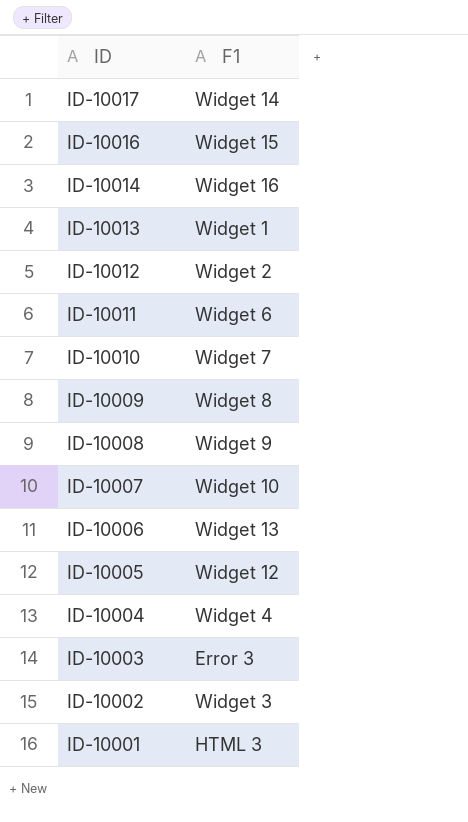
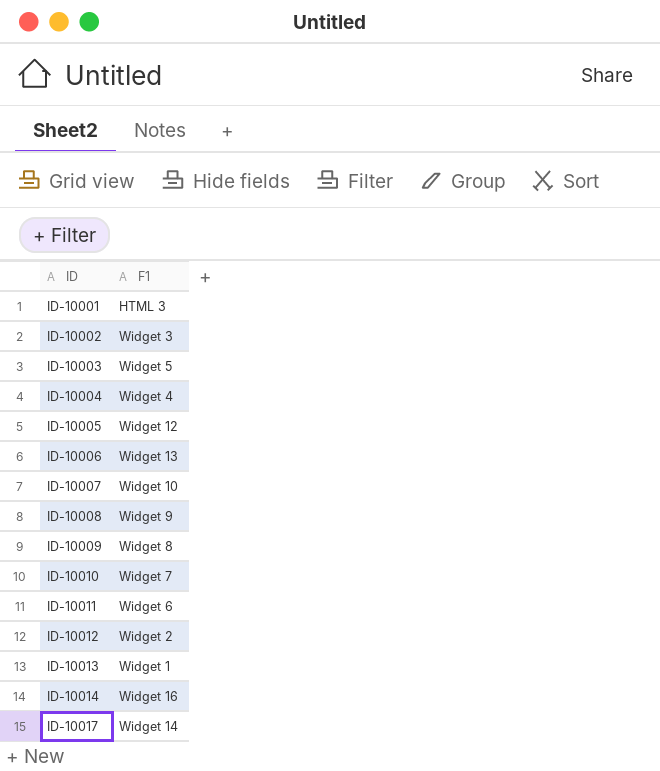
row order: ID descending -> ID ascending
row ID-10016: Widget 15 -> none
ID-10003 | F1: Error 3 -> Widget 5

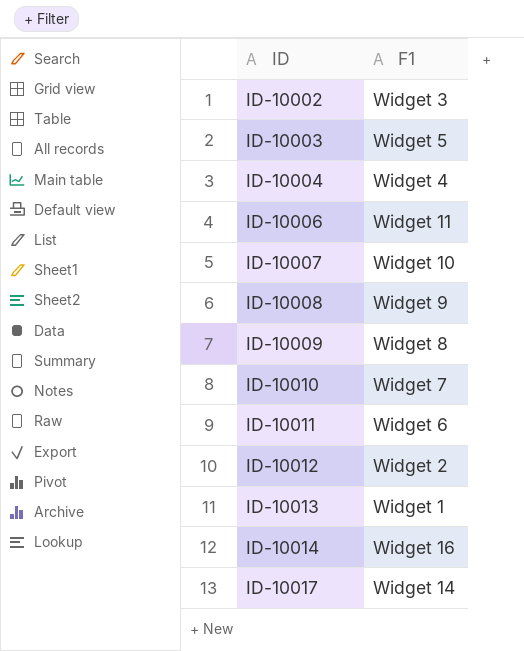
row ID-10001: HTML 3 -> none
row ID-10005: Widget 12 -> none
ID-10006 | F1: Widget 13 -> Widget 11

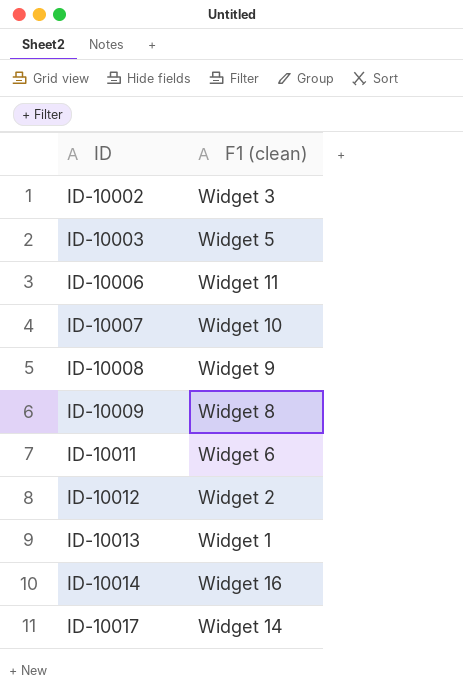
column name: F1 -> F1 (clean)
row ID-10004: Widget 4 -> none
row ID-10010: Widget 7 -> none

